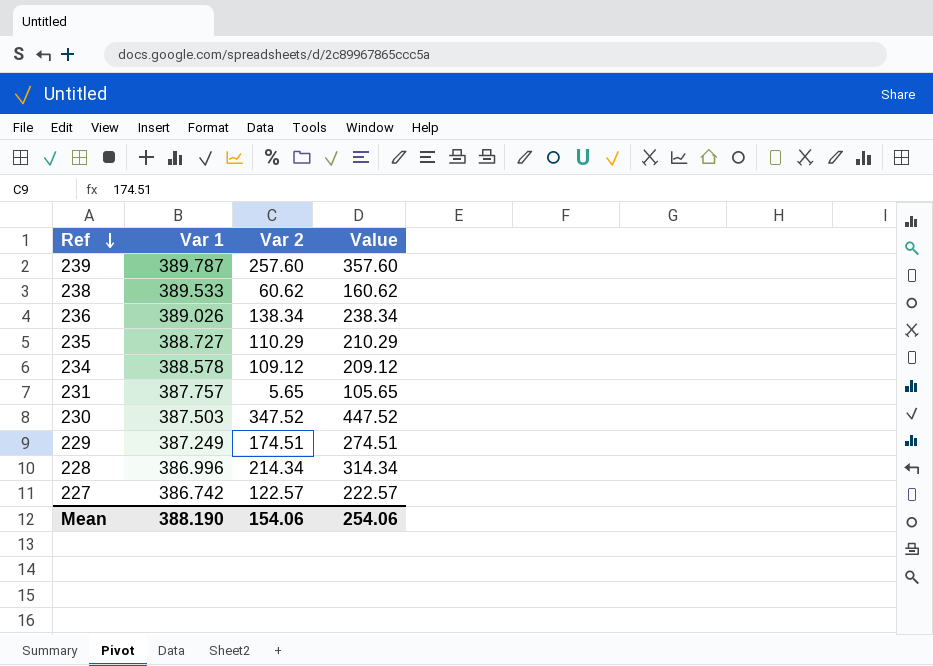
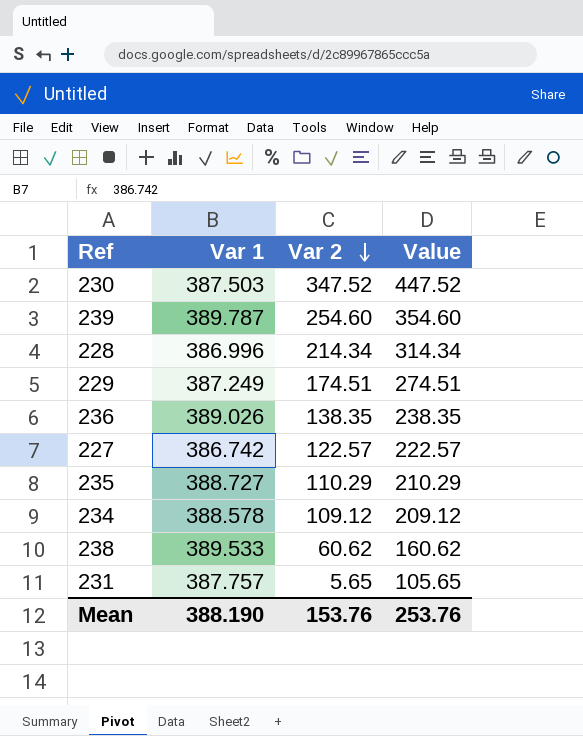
row order: Ref descending -> Var 2 descending
239 | Var 2: 257.60 -> 254.60
239 | Value: 357.60 -> 354.60
236 | Var 2: 138.34 -> 138.35
236 | Value: 238.34 -> 238.35
Mean | Var 2: 154.06 -> 153.76
Mean | Value: 254.06 -> 253.76

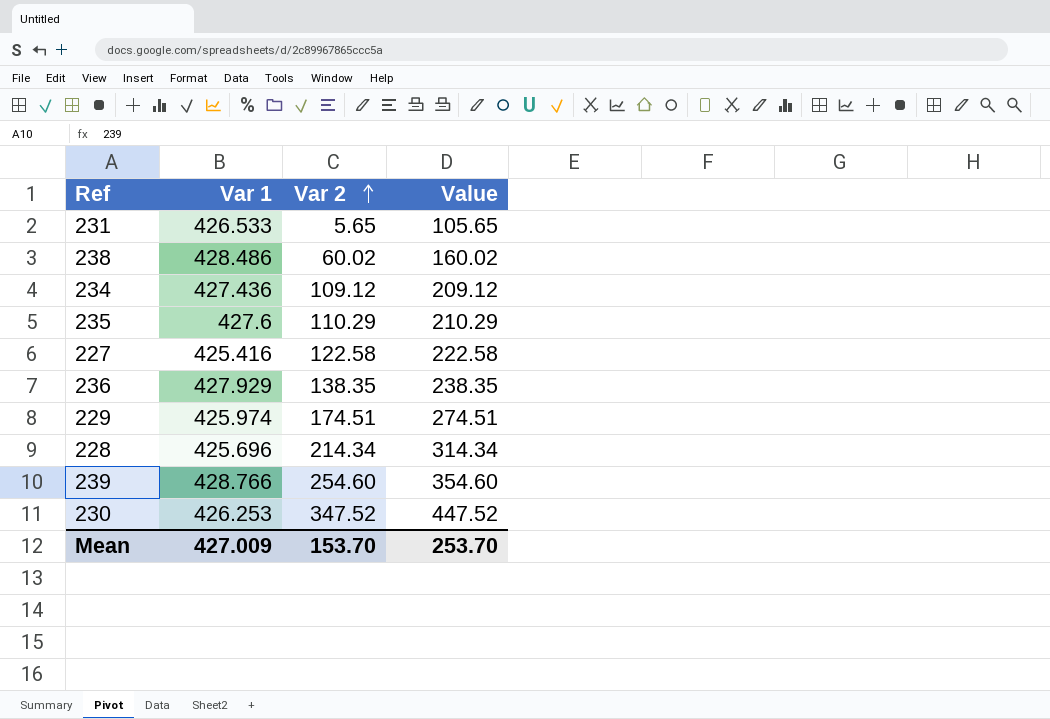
row order: Var 2 descending -> Var 2 ascending
231 | Var 1: 387.757 -> 426.533
238 | Var 1: 389.533 -> 428.486
238 | Var 2: 60.62 -> 60.02
238 | Value: 160.62 -> 160.02
234 | Var 1: 388.578 -> 427.436
235 | Var 1: 388.727 -> 427.6
227 | Var 1: 386.742 -> 425.416
227 | Var 2: 122.57 -> 122.58
227 | Value: 222.57 -> 222.58
236 | Var 1: 389.026 -> 427.929
229 | Var 1: 387.249 -> 425.974
228 | Var 1: 386.996 -> 425.696
239 | Var 1: 389.787 -> 428.766
230 | Var 1: 387.503 -> 426.253
Mean | Var 1: 388.190 -> 427.009
Mean | Var 2: 153.76 -> 153.70
Mean | Value: 253.76 -> 253.70

